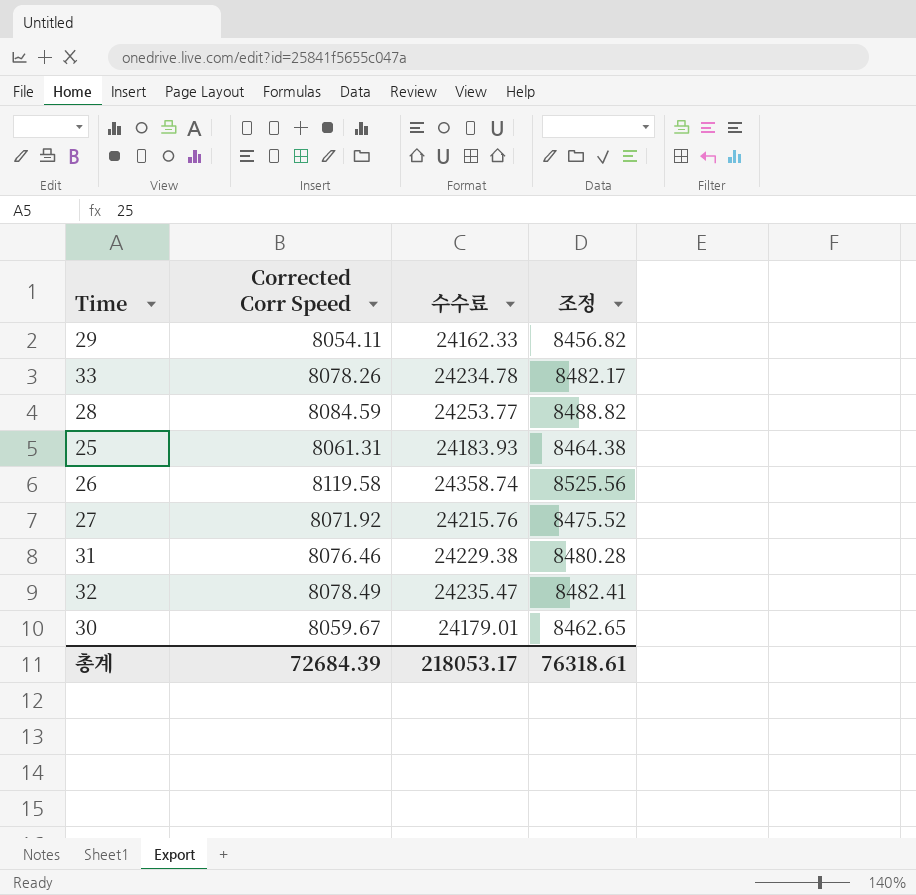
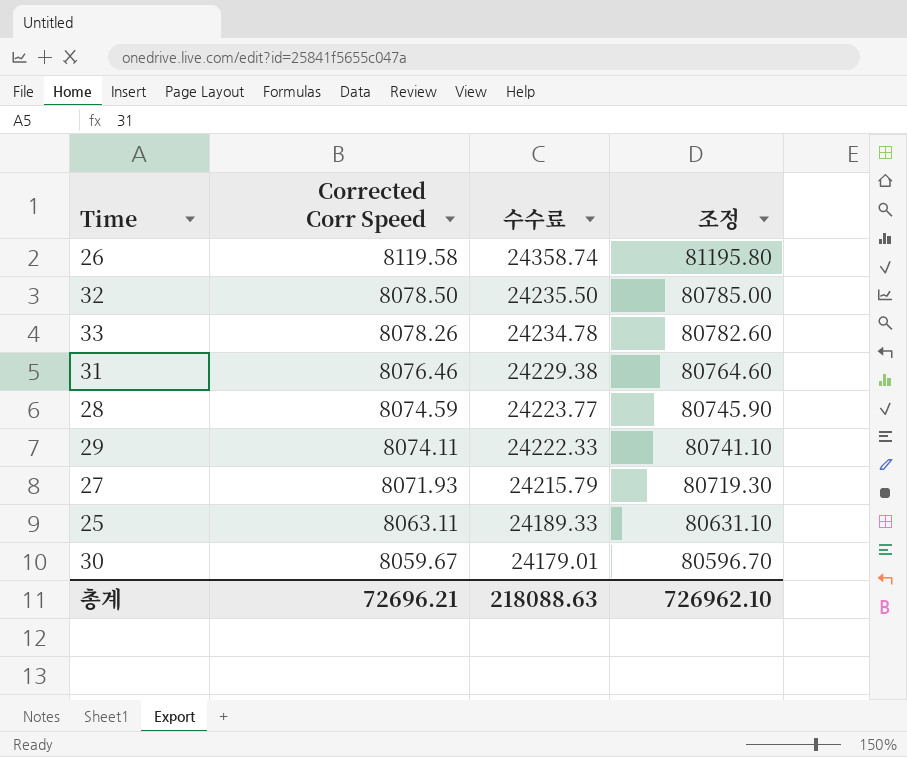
row order: none -> Corrected Corr Speed descending
column 조정 | formula: [Corrected Corr Speed] * 1.05 -> [Corrected Corr Speed] * 10
32 | Corrected Corr Speed: 8078.49 -> 8078.50
32 | 수수료: 24235.47 -> 24235.50
28 | Corrected Corr Speed: 8084.59 -> 8074.59
28 | 수수료: 24253.77 -> 24223.77
29 | Corrected Corr Speed: 8054.11 -> 8074.11
29 | 수수료: 24162.33 -> 24222.33
27 | Corrected Corr Speed: 8071.92 -> 8071.93
27 | 수수료: 24215.76 -> 24215.79
25 | Corrected Corr Speed: 8061.31 -> 8063.11
25 | 수수료: 24183.93 -> 24189.33
총계 | Corrected Corr Speed: 72684.39 -> 72696.21
총계 | 수수료: 218053.17 -> 218088.63
총계 | 조정: 76318.61 -> 726962.10

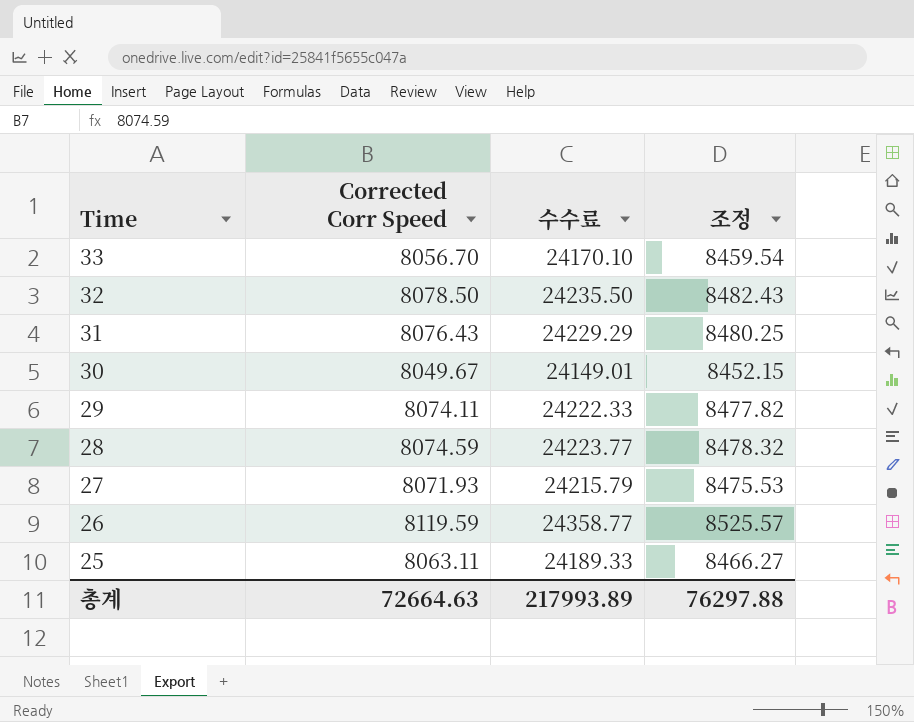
row order: Corrected Corr Speed descending -> Time descending
column 조정 | formula: [Corrected Corr Speed] * 10 -> [Corrected Corr Speed] * 1.05
33 | Corrected Corr Speed: 8078.26 -> 8056.70
33 | 수수료: 24234.78 -> 24170.10
31 | Corrected Corr Speed: 8076.46 -> 8076.43
31 | 수수료: 24229.38 -> 24229.29
30 | Corrected Corr Speed: 8059.67 -> 8049.67
30 | 수수료: 24179.01 -> 24149.01
26 | Corrected Corr Speed: 8119.58 -> 8119.59
26 | 수수료: 24358.74 -> 24358.77
총계 | Corrected Corr Speed: 72696.21 -> 72664.63
총계 | 수수료: 218088.63 -> 217993.89
총계 | 조정: 726962.10 -> 76297.88

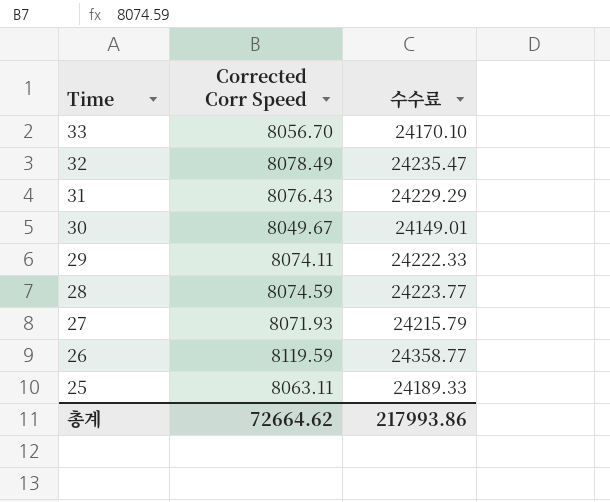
column 조정 | formula: [Corrected Corr Speed] * 1.05 -> none
32 | Corrected Corr Speed: 8078.50 -> 8078.49
32 | 수수료: 24235.50 -> 24235.47
총계 | Corrected Corr Speed: 72664.63 -> 72664.62
총계 | 수수료: 217993.89 -> 217993.86

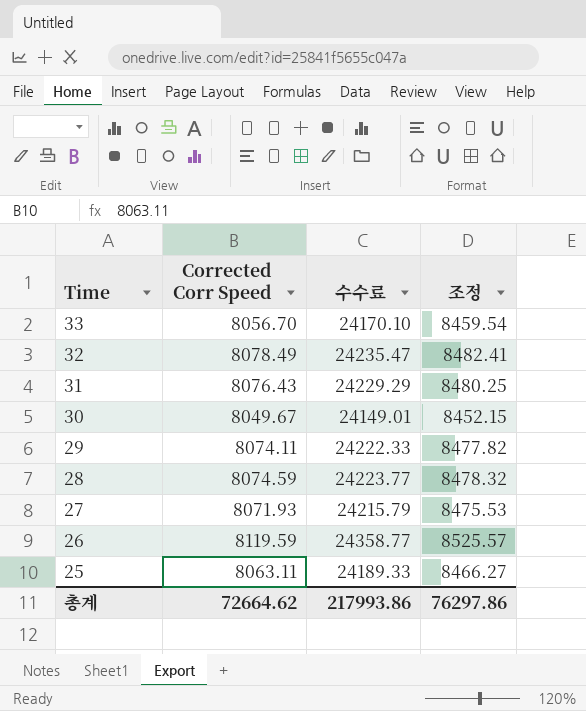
column 조정 | formula: none -> [Corrected Corr Speed] * 1.05

